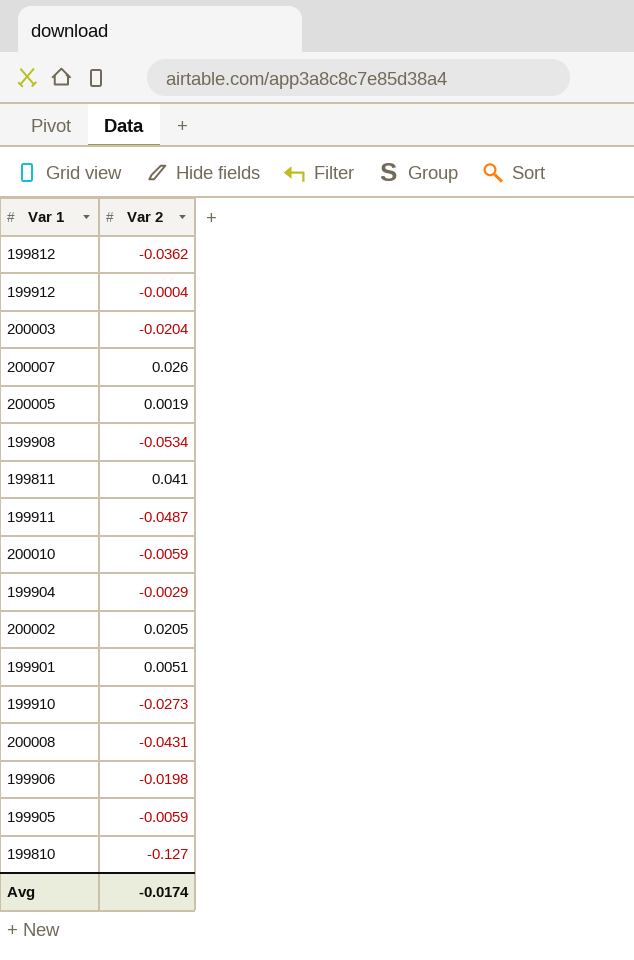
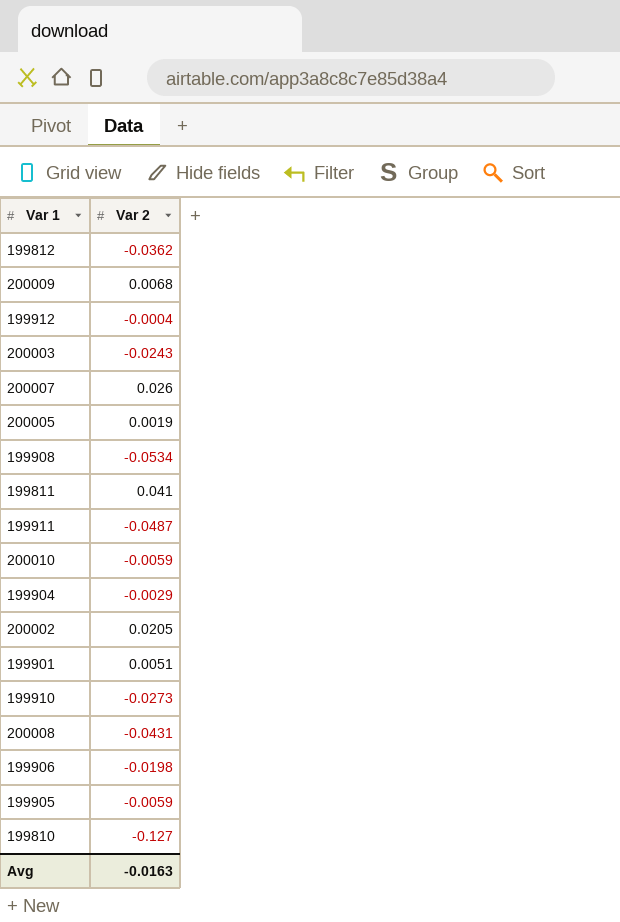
row 200009: none -> 0.0068
200003 | Var 2: -0.0204 -> -0.0243
Avg | Var 2: -0.0174 -> -0.0163

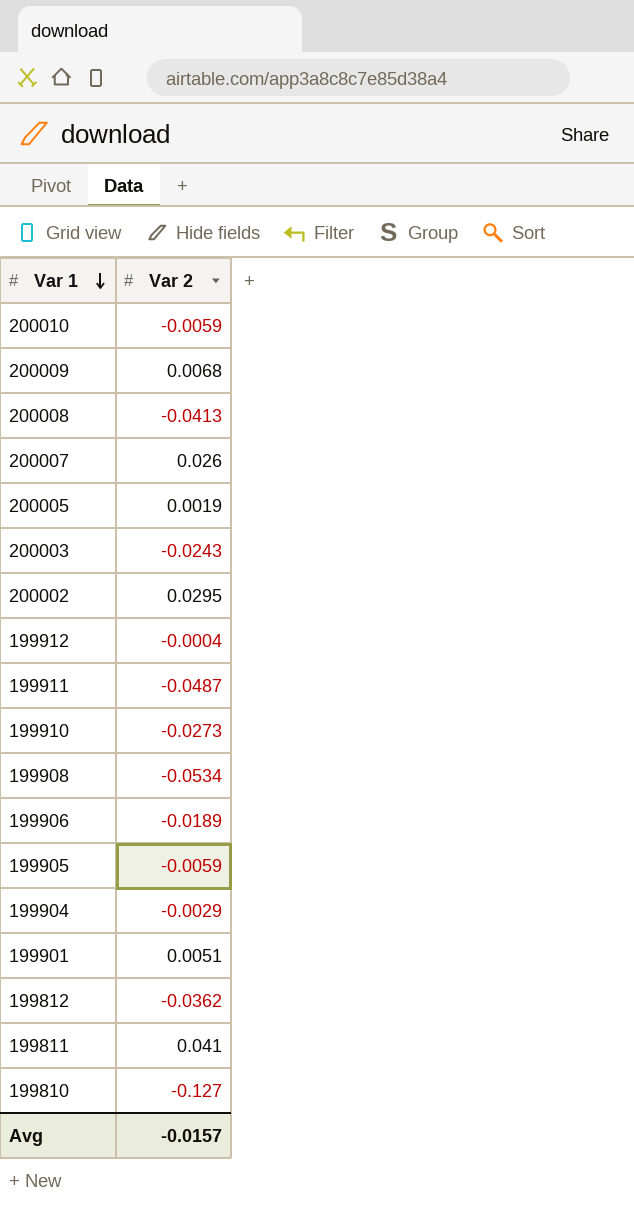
row order: none -> Var 1 descending
200008 | Var 2: -0.0431 -> -0.0413
200002 | Var 2: 0.0205 -> 0.0295
199906 | Var 2: -0.0198 -> -0.0189
Avg | Var 2: -0.0163 -> -0.0157

